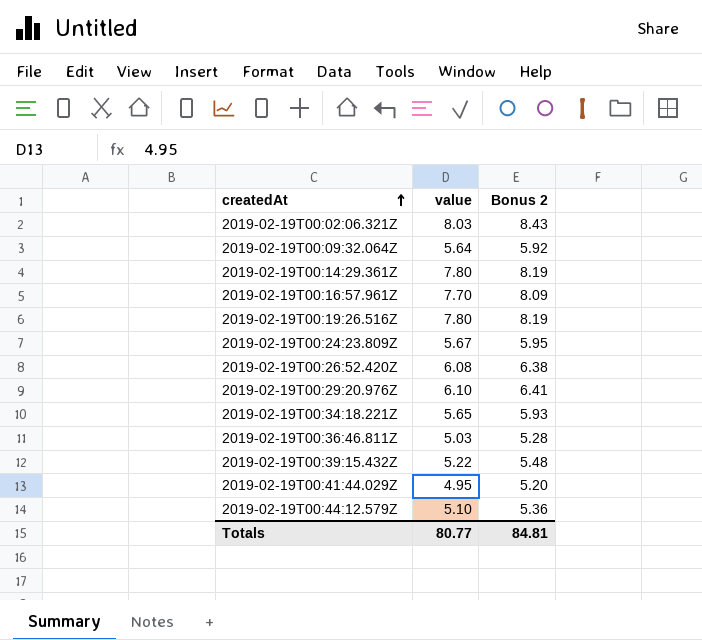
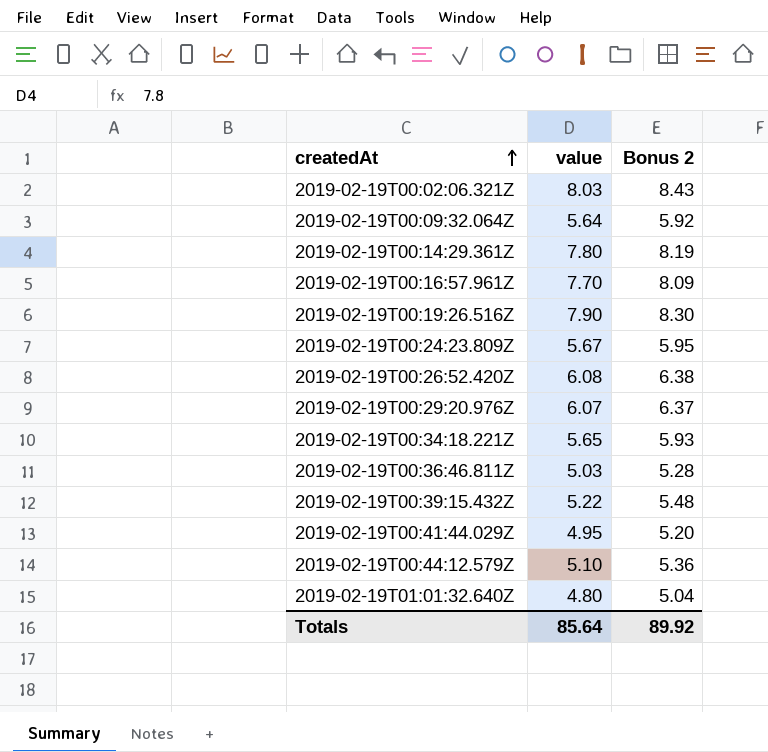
2019-02-19T00:19:26.516Z | value: 7.80 -> 7.90
2019-02-19T00:19:26.516Z | Bonus 2: 8.19 -> 8.30
2019-02-19T00:29:20.976Z | value: 6.10 -> 6.07
2019-02-19T00:29:20.976Z | Bonus 2: 6.41 -> 6.37
row 2019-02-19T01:01:32.640Z: none -> 4.80 | 5.04
Totals | value: 80.77 -> 85.64
Totals | Bonus 2: 84.81 -> 89.92

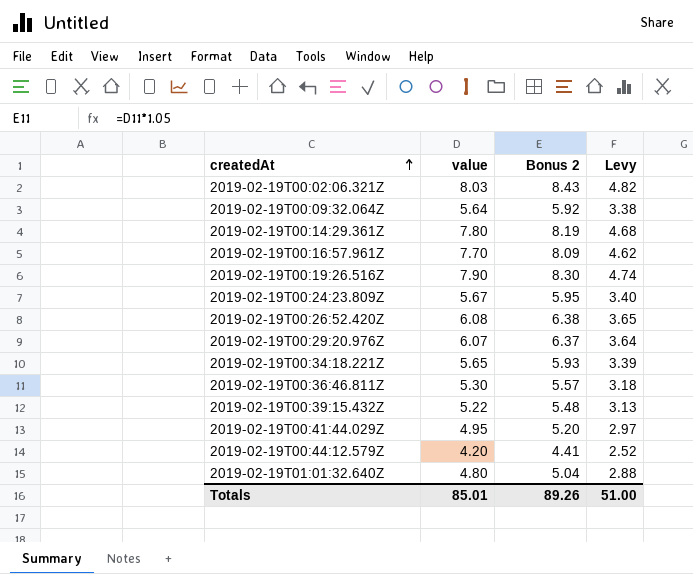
column Levy | formula: none -> [value] * 0.6
2019-02-19T00:36:46.811Z | value: 5.03 -> 5.30
2019-02-19T00:36:46.811Z | Bonus 2: 5.28 -> 5.57
2019-02-19T00:44:12.579Z | value: 5.10 -> 4.20
2019-02-19T00:44:12.579Z | Bonus 2: 5.36 -> 4.41
Totals | value: 85.64 -> 85.01
Totals | Bonus 2: 89.92 -> 89.26

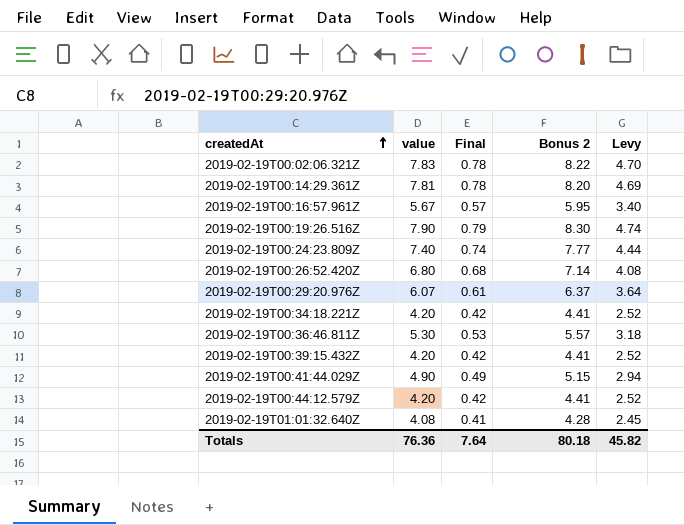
column Final | formula: none -> [value] * 0.1
row 2019-02-19T00:09:32.064Z: 5.64 | 5.92 | 3.38 -> none
2019-02-19T00:02:06.321Z | value: 8.03 -> 7.83
2019-02-19T00:02:06.321Z | Bonus 2: 8.43 -> 8.22
2019-02-19T00:02:06.321Z | Levy: 4.82 -> 4.70
2019-02-19T00:14:29.361Z | value: 7.80 -> 7.81
2019-02-19T00:14:29.361Z | Bonus 2: 8.19 -> 8.20
2019-02-19T00:14:29.361Z | Levy: 4.68 -> 4.69
2019-02-19T00:16:57.961Z | value: 7.70 -> 5.67
2019-02-19T00:16:57.961Z | Bonus 2: 8.09 -> 5.95
2019-02-19T00:16:57.961Z | Levy: 4.62 -> 3.40
2019-02-19T00:24:23.809Z | value: 5.67 -> 7.40
2019-02-19T00:24:23.809Z | Bonus 2: 5.95 -> 7.77
2019-02-19T00:24:23.809Z | Levy: 3.40 -> 4.44
2019-02-19T00:26:52.420Z | value: 6.08 -> 6.80
2019-02-19T00:26:52.420Z | Bonus 2: 6.38 -> 7.14
2019-02-19T00:26:52.420Z | Levy: 3.65 -> 4.08
2019-02-19T00:34:18.221Z | value: 5.65 -> 4.20
2019-02-19T00:34:18.221Z | Bonus 2: 5.93 -> 4.41
2019-02-19T00:34:18.221Z | Levy: 3.39 -> 2.52
2019-02-19T00:39:15.432Z | value: 5.22 -> 4.20
2019-02-19T00:39:15.432Z | Bonus 2: 5.48 -> 4.41
2019-02-19T00:39:15.432Z | Levy: 3.13 -> 2.52
2019-02-19T00:41:44.029Z | value: 4.95 -> 4.90
2019-02-19T00:41:44.029Z | Bonus 2: 5.20 -> 5.15
2019-02-19T00:41:44.029Z | Levy: 2.97 -> 2.94
2019-02-19T01:01:32.640Z | value: 4.80 -> 4.08
2019-02-19T01:01:32.640Z | Bonus 2: 5.04 -> 4.28
2019-02-19T01:01:32.640Z | Levy: 2.88 -> 2.45
Totals | value: 85.01 -> 76.36
Totals | Bonus 2: 89.26 -> 80.18
Totals | Levy: 51.00 -> 45.82

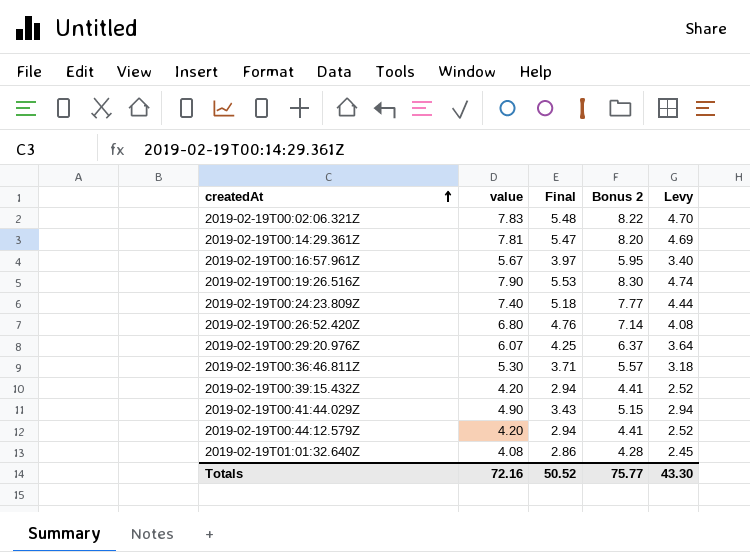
column Final | formula: [value] * 0.1 -> [value] * 0.7
row 2019-02-19T00:34:18.221Z: 4.20 | 0.42 | 4.41 | 2.52 -> none
Totals | value: 76.36 -> 72.16
Totals | Final: 7.64 -> 50.52
Totals | Bonus 2: 80.18 -> 75.77
Totals | Levy: 45.82 -> 43.30

